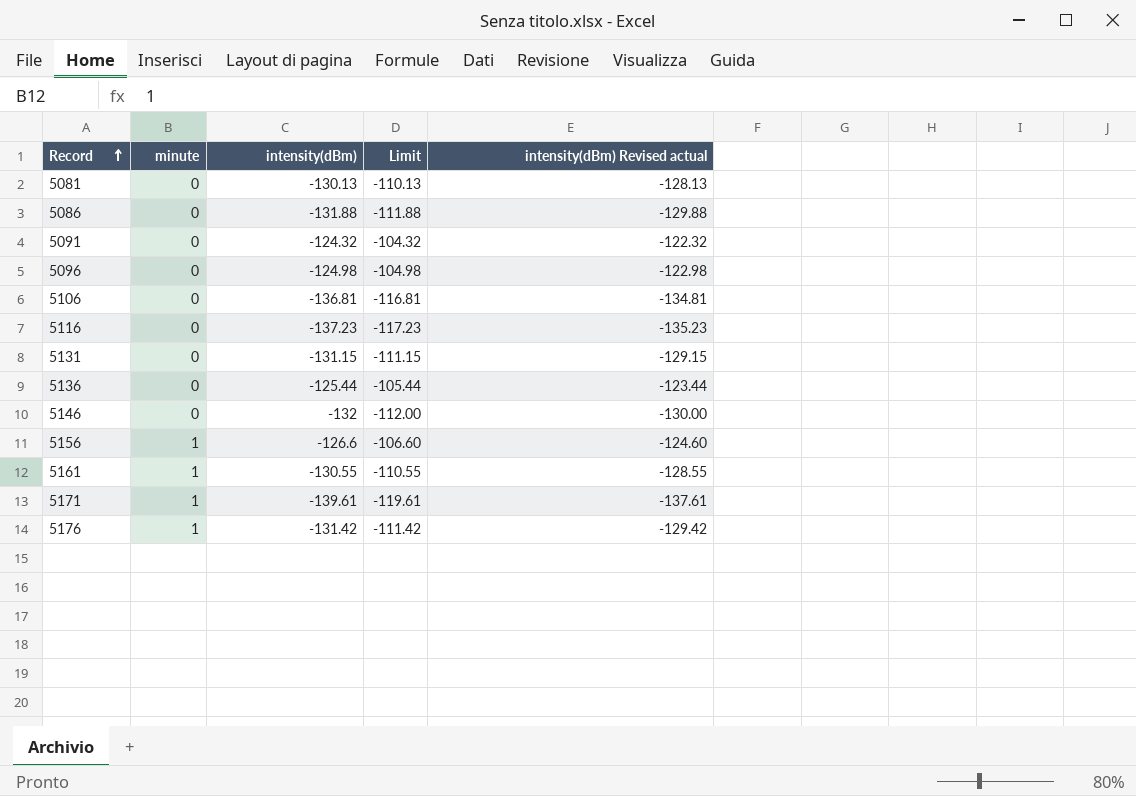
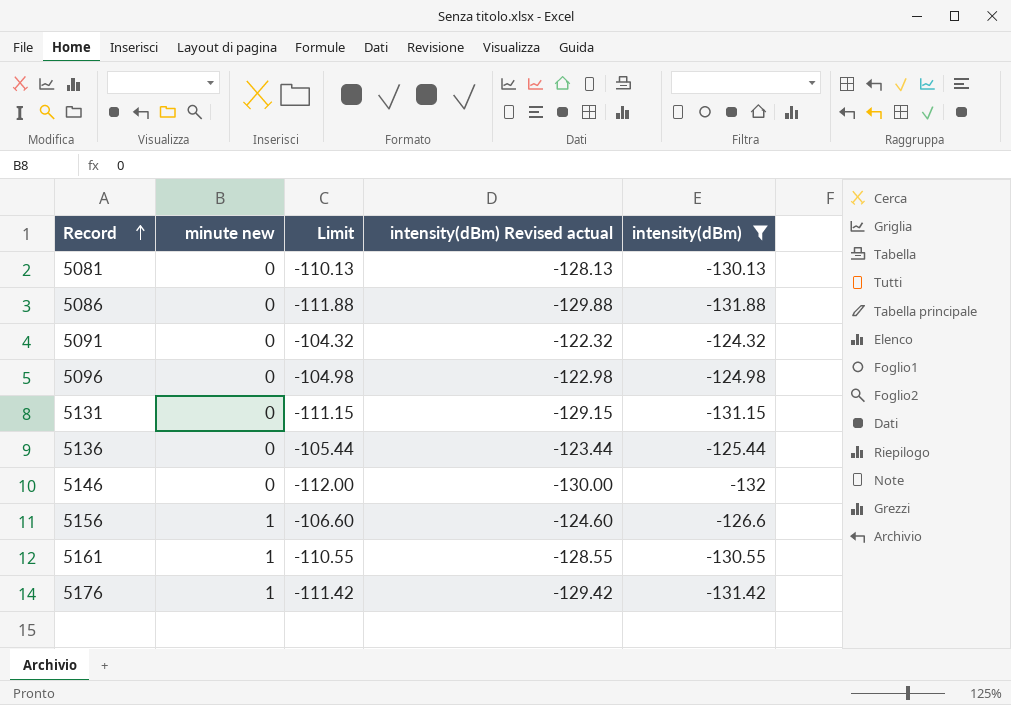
filter: none -> intensity(dBm) >= -132
column name: minute -> minute new
column intensity(dBm) | position: 3 -> 5

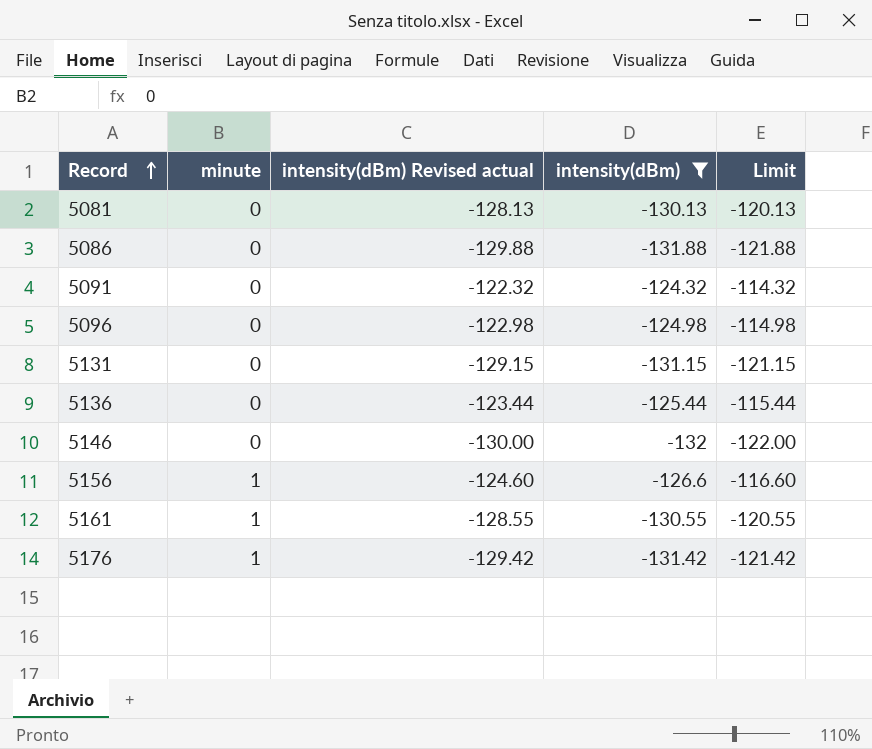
column name: minute new -> minute
column Limit | formula: [intensity(dBm)] + 20 -> [intensity(dBm)] + 10
column Limit | position: 3 -> 5

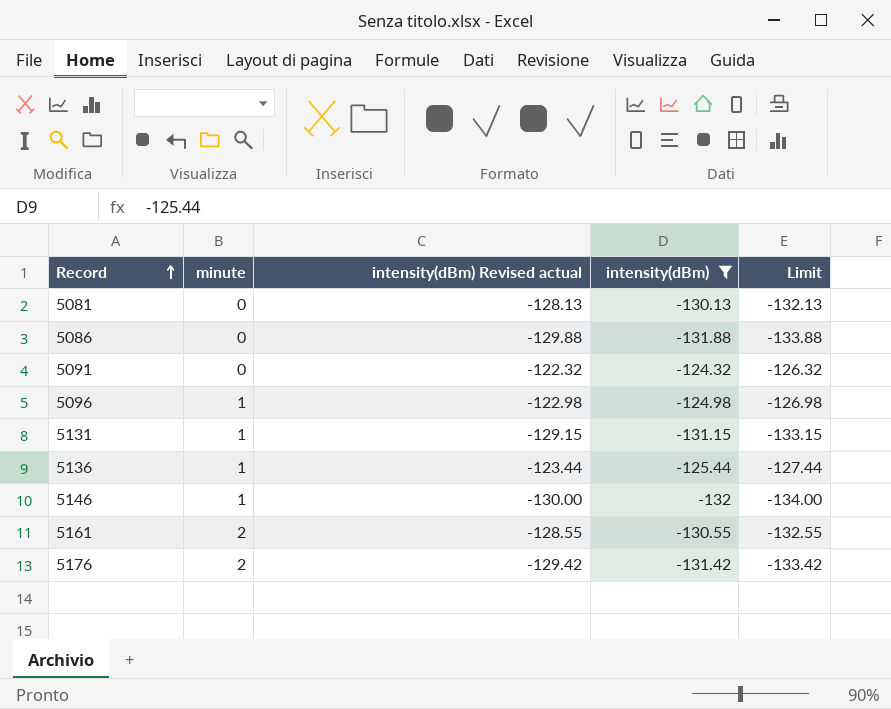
column Limit | formula: [intensity(dBm)] + 10 -> [intensity(dBm)] - 2
row 5156: 1 | -124.60 | -126.6 | -116.60 -> none
5096 | minute: 0 -> 1
5131 | minute: 0 -> 1
5136 | minute: 0 -> 1
5146 | minute: 0 -> 1
5161 | minute: 1 -> 2
5176 | minute: 1 -> 2

